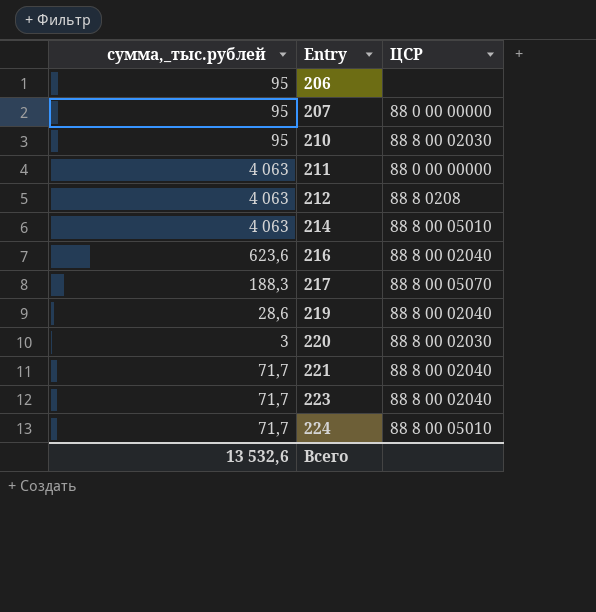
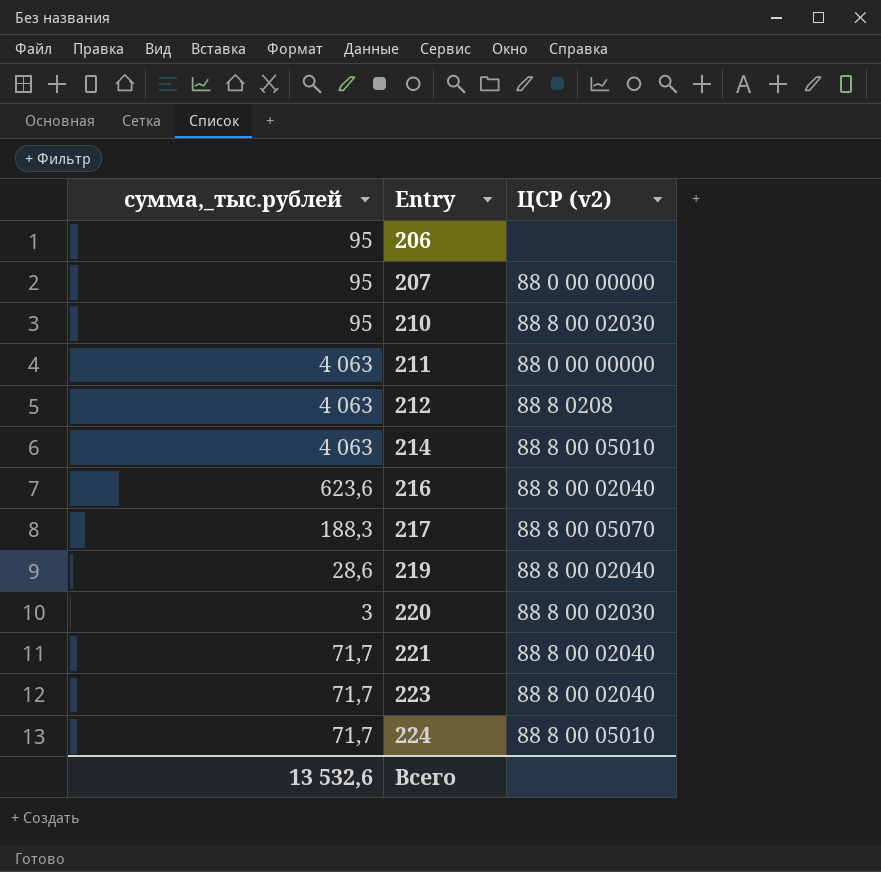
column name: ЦСР -> ЦСР (v2)

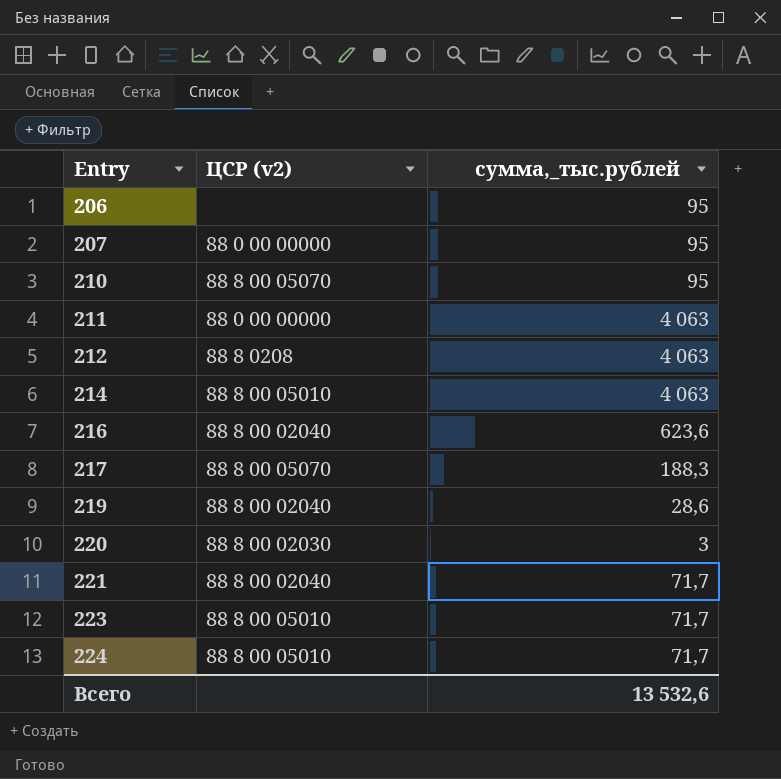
column сумма,_тыс.рублей | position: 1 -> 3
210 | ЦСР (v2): 88 8 00 02030 -> 88 8 00 05070
223 | ЦСР (v2): 88 8 00 02040 -> 88 8 00 05010

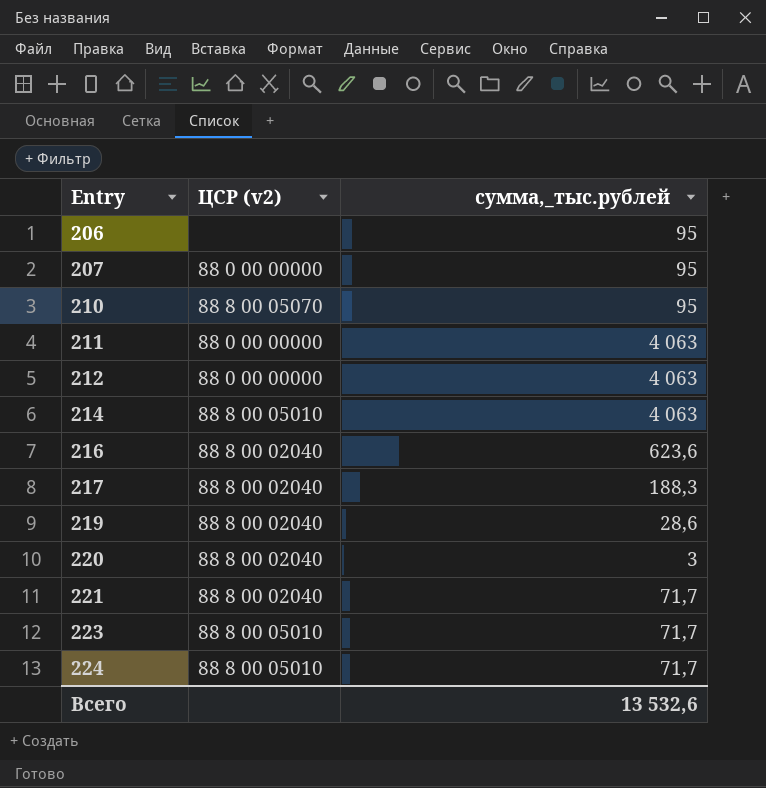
212 | ЦСР (v2): 88 8 0208 -> 88 0 00 00000
217 | ЦСР (v2): 88 8 00 05070 -> 88 8 00 02040
220 | ЦСР (v2): 88 8 00 02030 -> 88 8 00 02040

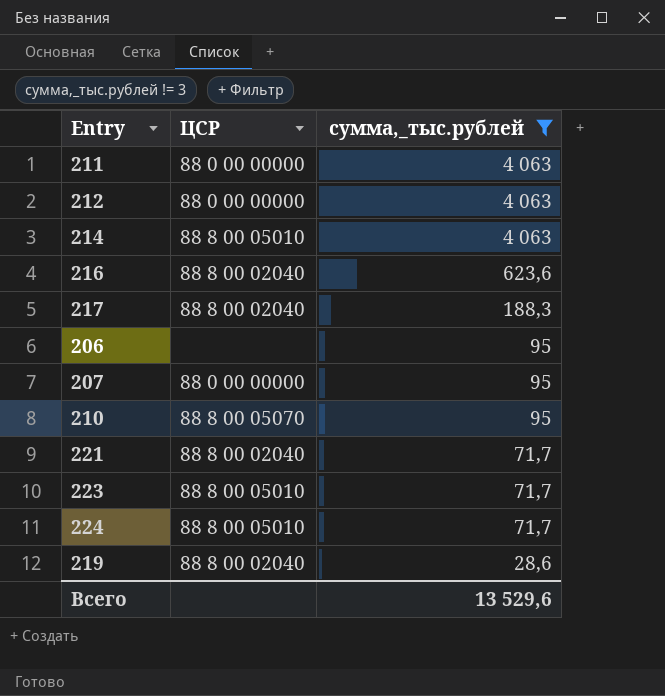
filter: none -> сумма,_тыс.рублей != 3
row order: Entry ascending -> сумма,_тыс.рублей descending
column name: ЦСР (v2) -> ЦСР
Всего | сумма,_тыс.рублей: 13 532,6 -> 13 529,6

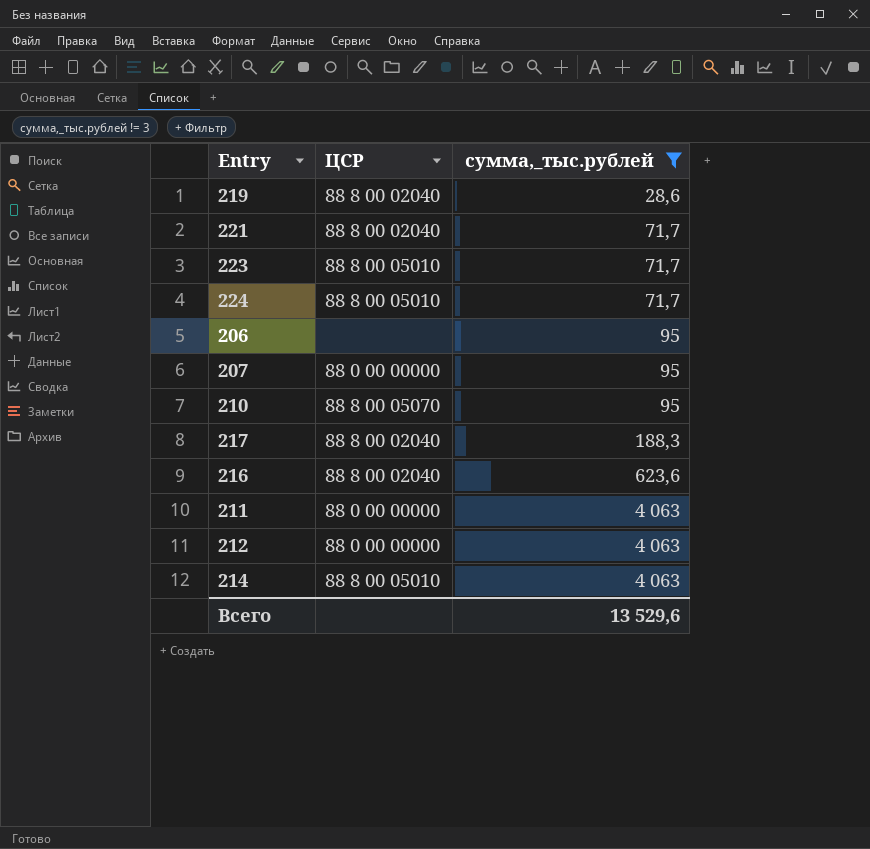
row order: сумма,_тыс.рублей descending -> сумма,_тыс.рублей ascending

